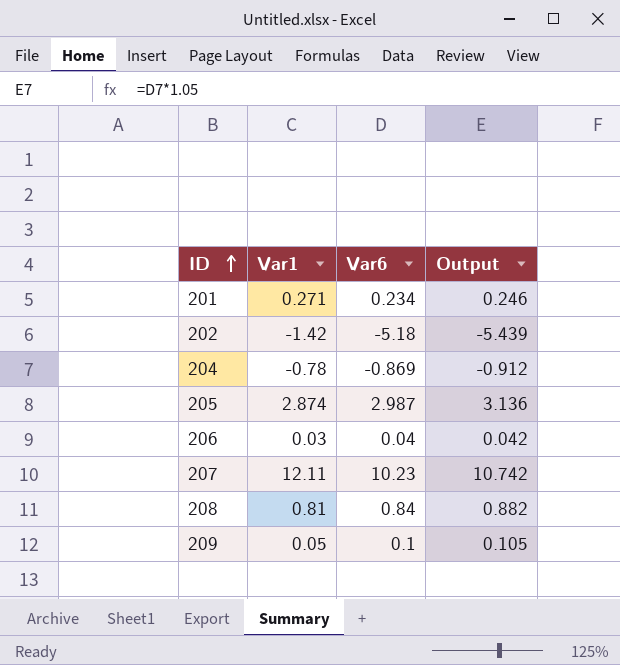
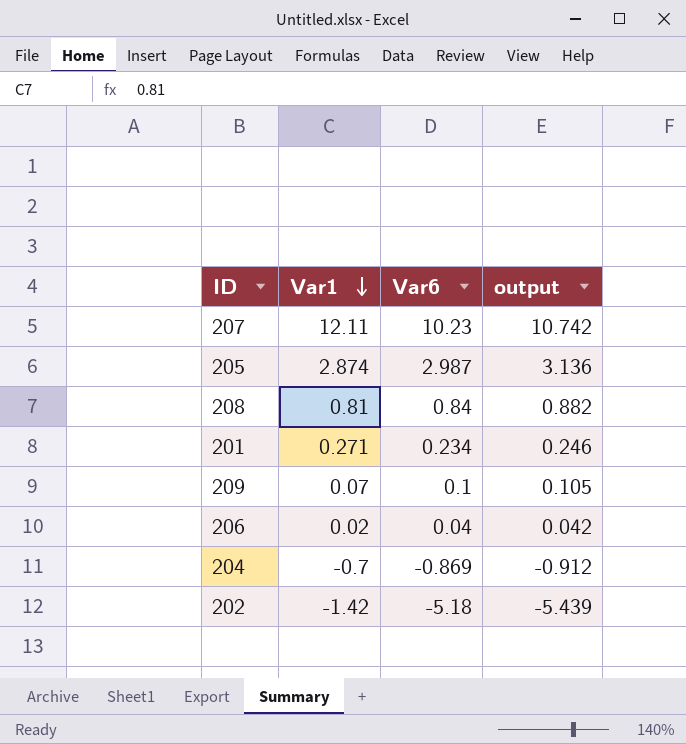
row order: ID ascending -> Var1 descending
column name: Output -> output
209 | Var1: 0.05 -> 0.07
206 | Var1: 0.03 -> 0.02
204 | Var1: -0.78 -> -0.7

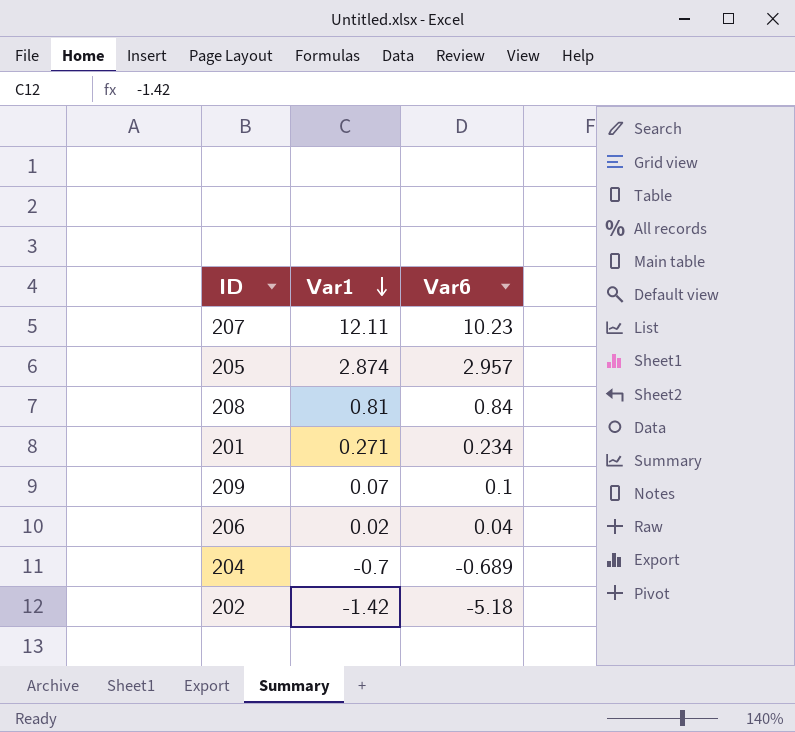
column output | formula: [Var6] * 1.05 -> none
205 | Var6: 2.987 -> 2.957
204 | Var6: -0.869 -> -0.689

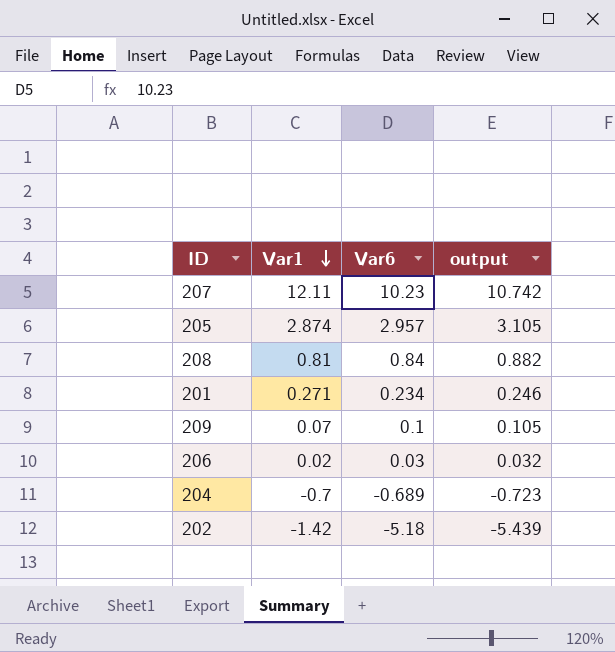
column output | formula: none -> [Var6] * 1.05
206 | Var6: 0.04 -> 0.03

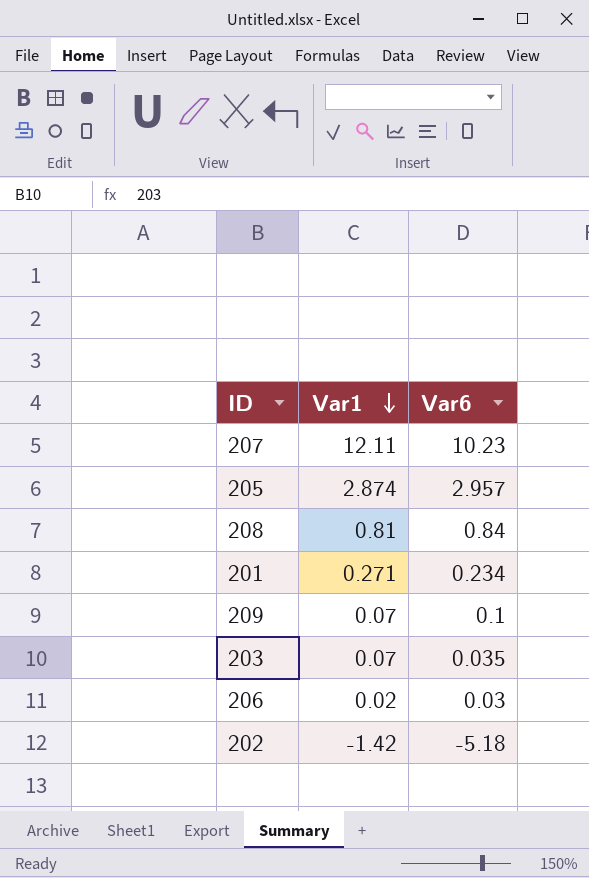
column output | formula: [Var6] * 1.05 -> none
row 204: -0.7 | -0.689 | -0.723 -> none
row 203: none -> 0.07 | 0.035

